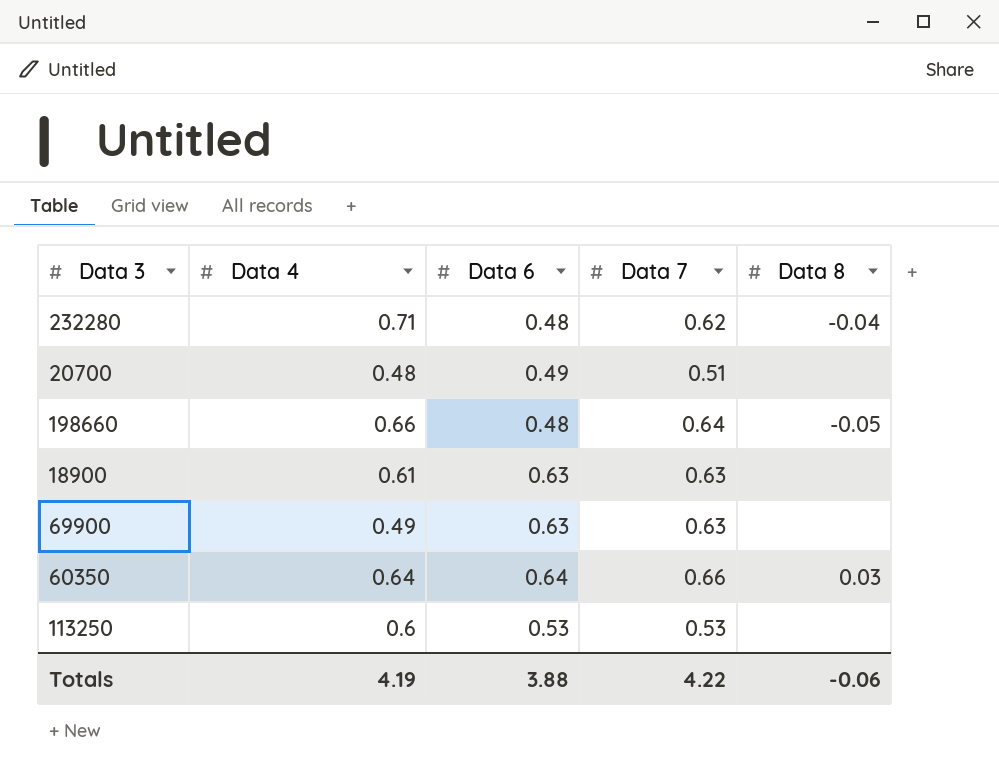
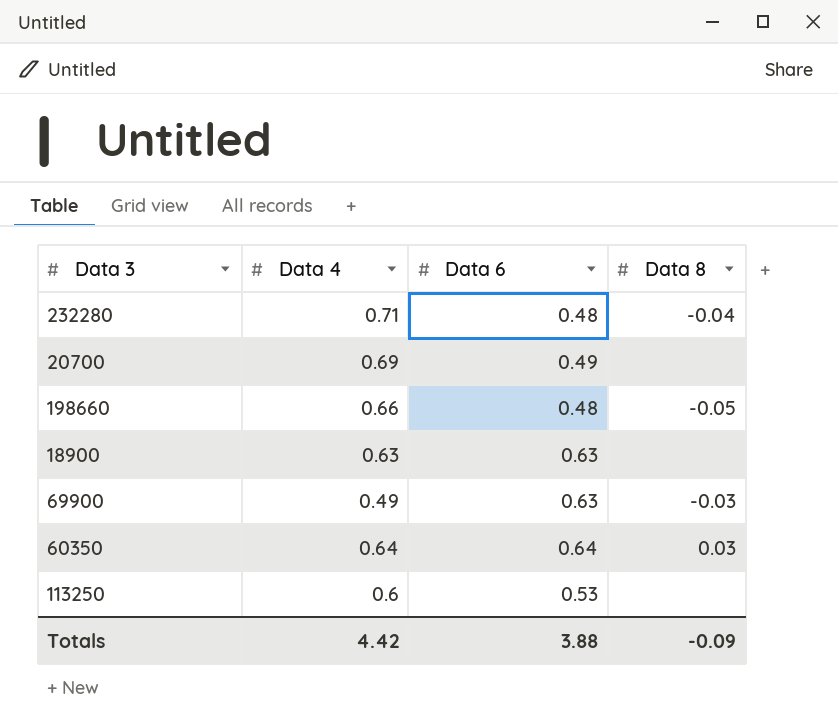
column Data 7 | position: 4 -> none
20700 | Data 4: 0.48 -> 0.69
18900 | Data 4: 0.61 -> 0.63
69900 | Data 8: none -> -0.03
Totals | Data 4: 4.19 -> 4.42
Totals | Data 8: -0.06 -> -0.09

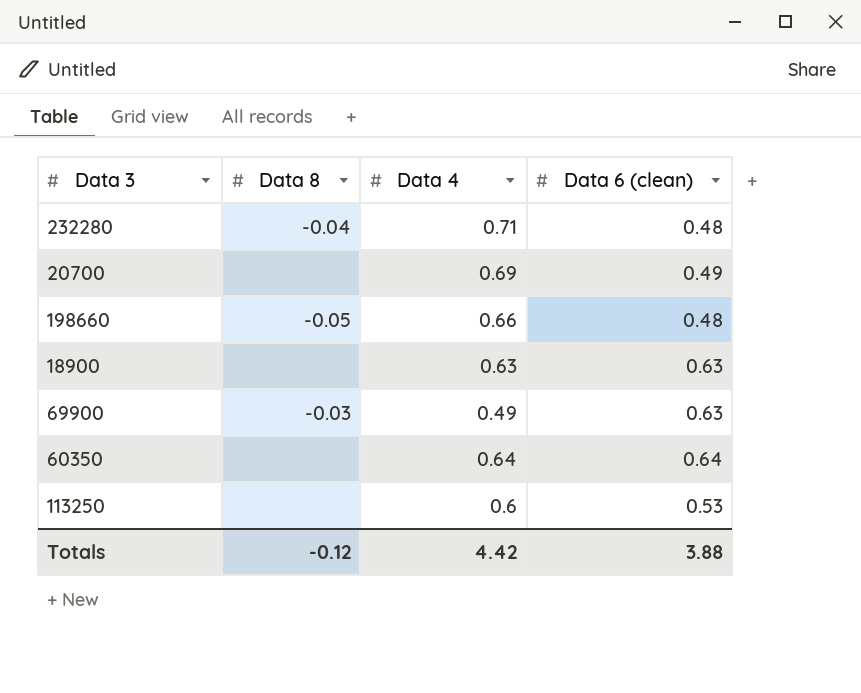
column Data 8 | position: 4 -> 2
column name: Data 6 -> Data 6 (clean)
60350 | Data 8: 0.03 -> none
Totals | Data 8: -0.09 -> -0.12

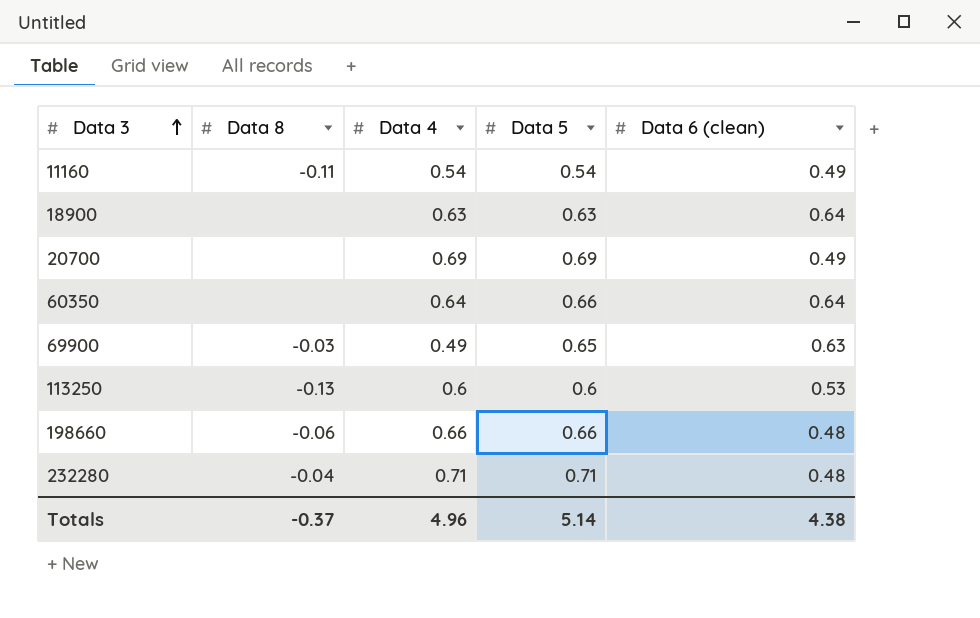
row order: none -> Data 3 ascending
column Data 5 | position: none -> 4
row 11160: none -> -0.11 | 0.54 | 0.54 | 0.49
18900 | Data 6 (clean): 0.63 -> 0.64
113250 | Data 8: none -> -0.13
198660 | Data 8: -0.05 -> -0.06
Totals | Data 8: -0.12 -> -0.37
Totals | Data 4: 4.42 -> 4.96
Totals | Data 6 (clean): 3.88 -> 4.38

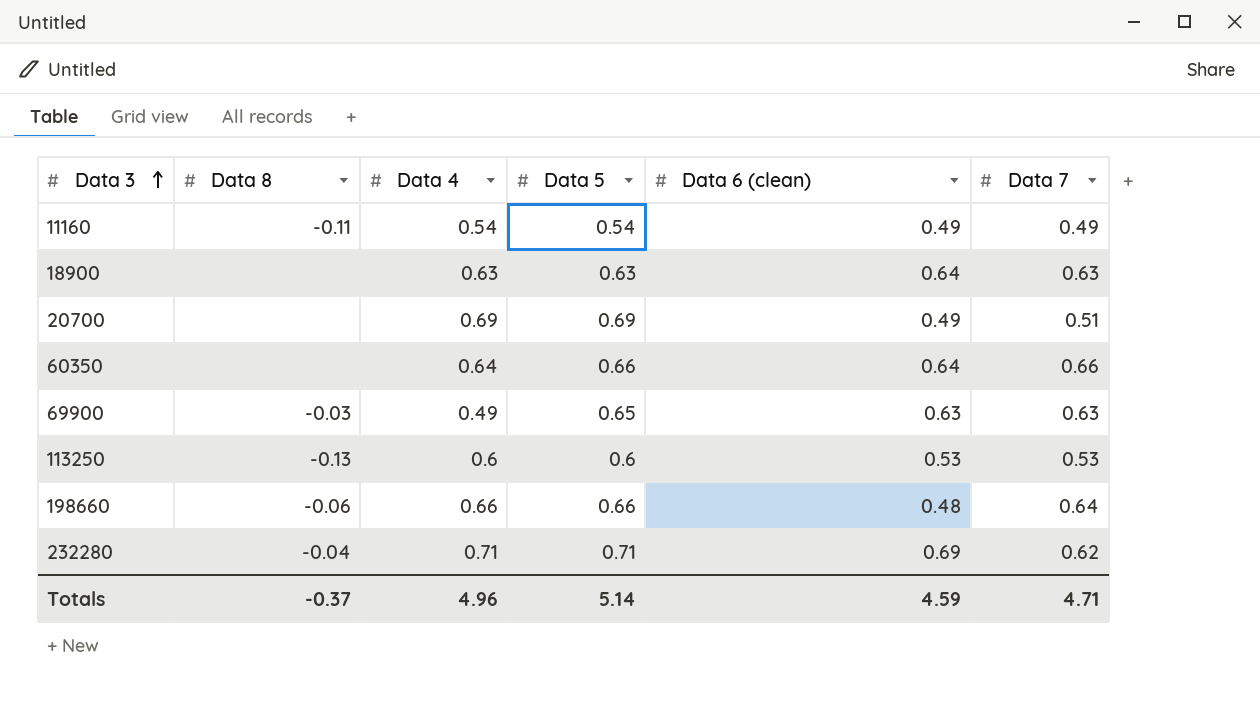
column Data 7 | position: none -> 6
232280 | Data 6 (clean): 0.48 -> 0.69
Totals | Data 6 (clean): 4.38 -> 4.59

